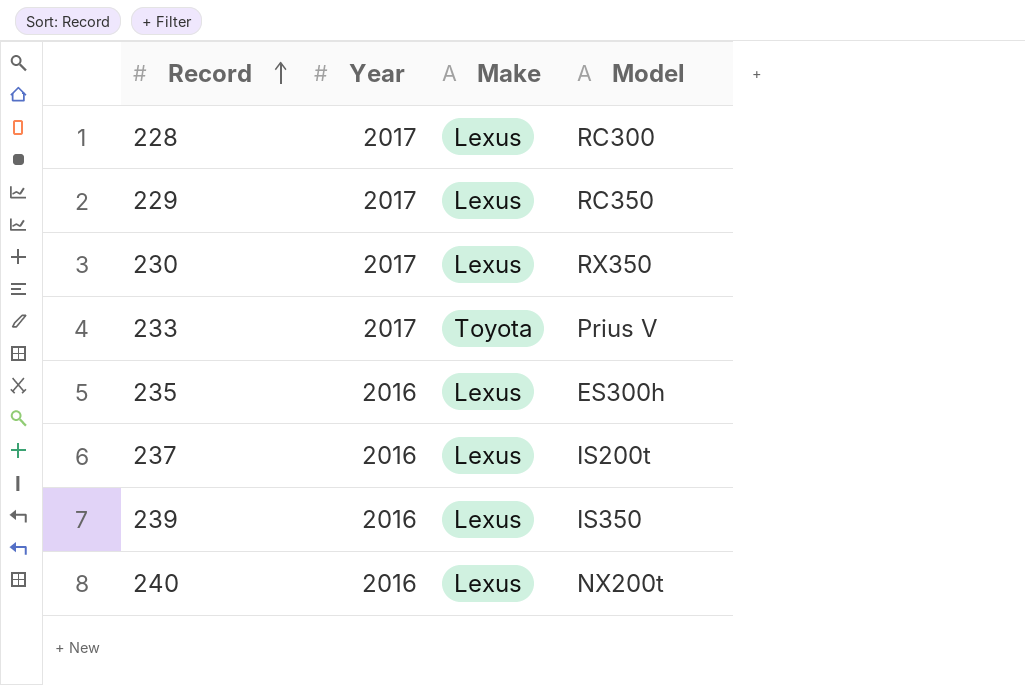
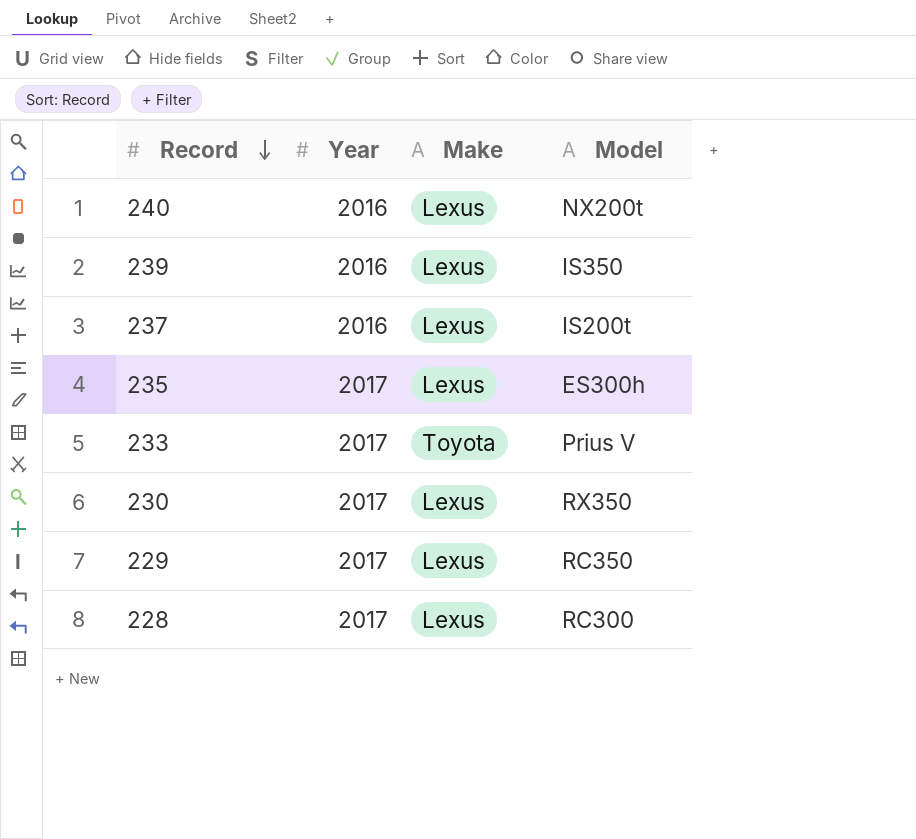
row order: Record ascending -> Record descending
235 | Year: 2016 -> 2017

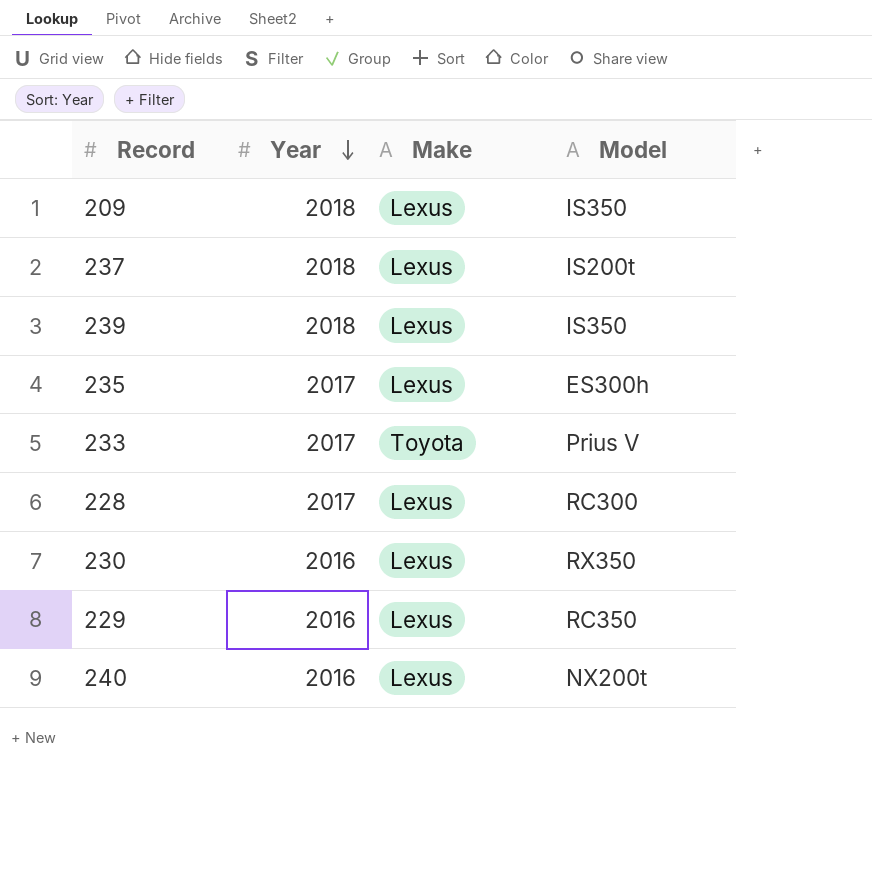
row order: Record descending -> Year descending
row 209: none -> 2018 | Lexus | IS350
237 | Year: 2016 -> 2018
239 | Year: 2016 -> 2018
230 | Year: 2017 -> 2016
229 | Year: 2017 -> 2016

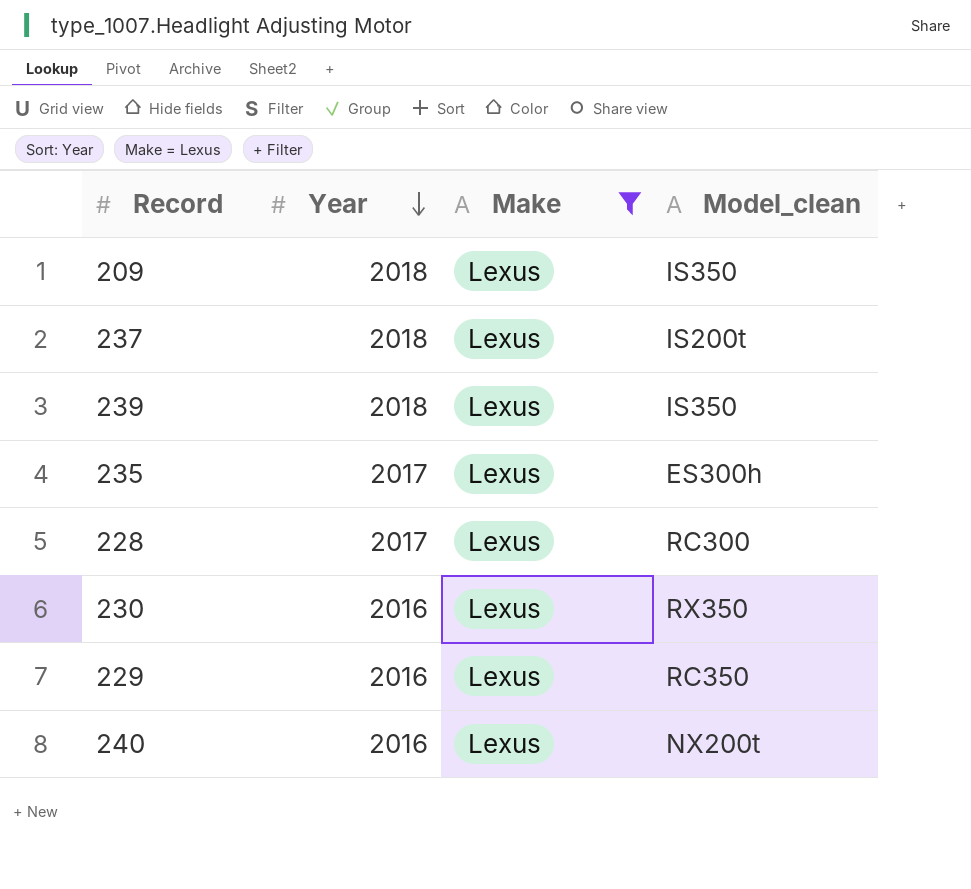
filter: none -> Make = Lexus
column name: Model -> Model_clean

